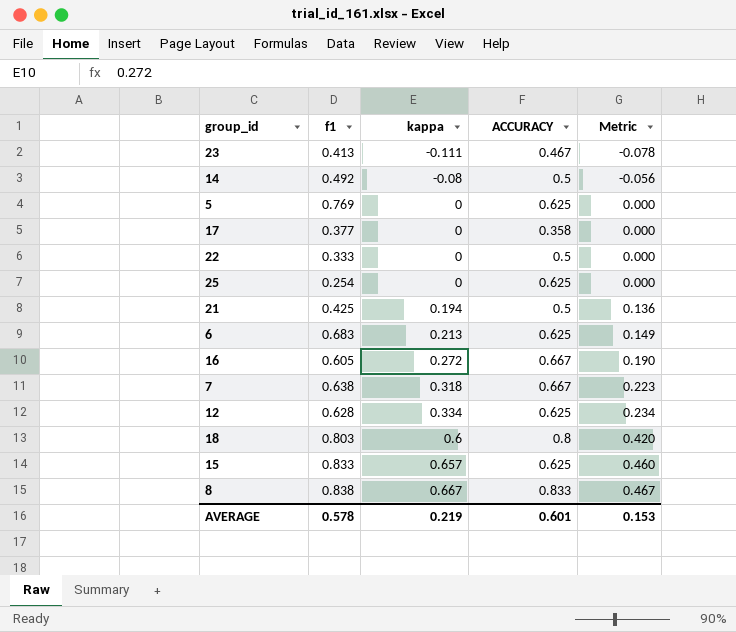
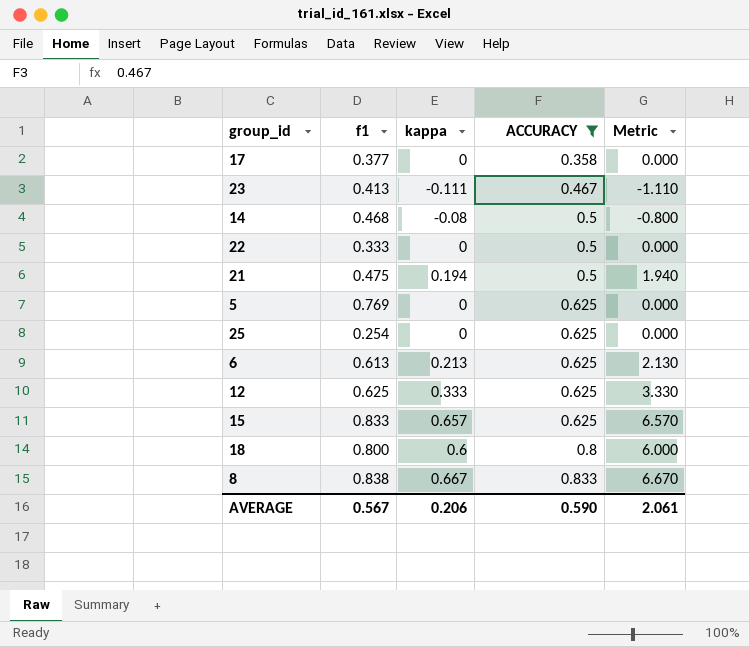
filter: none -> ACCURACY != 0.667
row order: kappa ascending -> ACCURACY ascending
column Metric | formula: [kappa] * 0.7 -> [kappa] * 10
14 | f1: 0.492 -> 0.468
21 | f1: 0.425 -> 0.475
6 | f1: 0.683 -> 0.613
12 | f1: 0.628 -> 0.625
12 | kappa: 0.334 -> 0.333
18 | f1: 0.803 -> 0.800
AVERAGE | f1: 0.578 -> 0.567
AVERAGE | kappa: 0.219 -> 0.206
AVERAGE | ACCURACY: 0.601 -> 0.590
AVERAGE | Metric: 0.153 -> 2.061

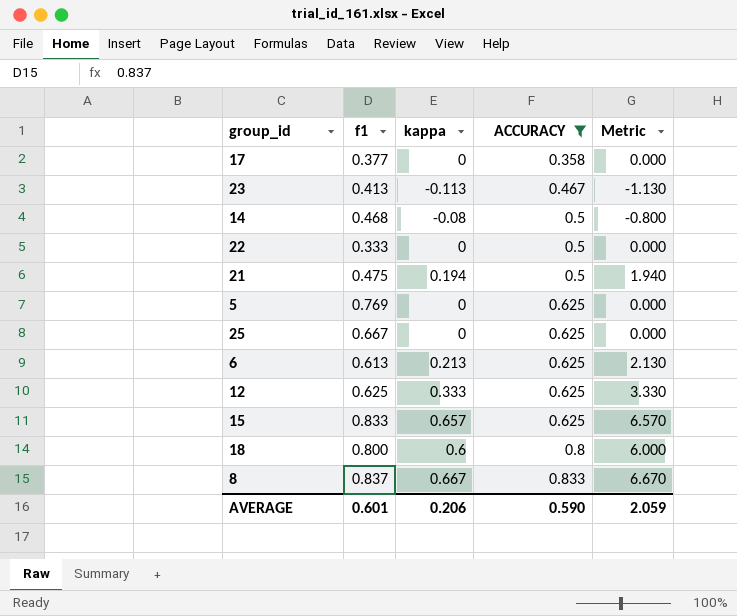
23 | kappa: -0.111 -> -0.113
23 | Metric: -1.110 -> -1.130
25 | f1: 0.254 -> 0.667
8 | f1: 0.838 -> 0.837
AVERAGE | f1: 0.567 -> 0.601
AVERAGE | Metric: 2.061 -> 2.059

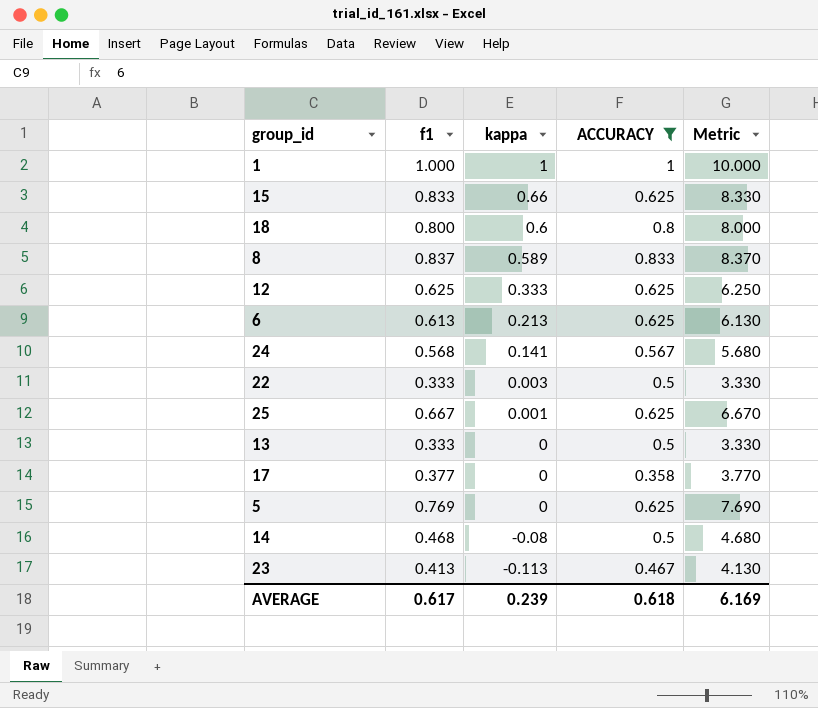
row order: ACCURACY ascending -> kappa descending
column Metric | formula: [kappa] * 10 -> [f1] * 10
row 21: 0.475 | 0.194 | 0.5 | 1.940 -> none
row 1: none -> 1.000 | 1 | 1 | 10.000
15 | kappa: 0.657 -> 0.66
8 | kappa: 0.667 -> 0.589
row 24: none -> 0.568 | 0.141 | 0.567 | 5.680
22 | kappa: 0 -> 0.003
25 | kappa: 0 -> 0.001
row 13: none -> 0.333 | 0 | 0.5 | 3.330
AVERAGE | f1: 0.601 -> 0.617
AVERAGE | kappa: 0.206 -> 0.239
AVERAGE | ACCURACY: 0.590 -> 0.618
AVERAGE | Metric: 2.059 -> 6.169

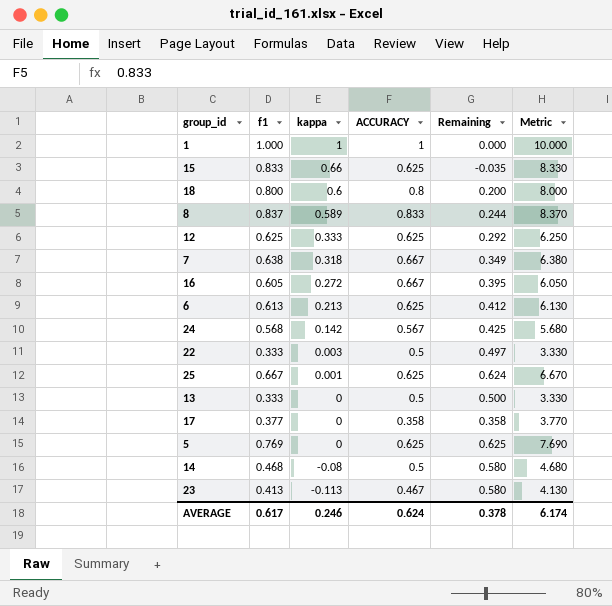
filter: ACCURACY != 0.667 -> none
column Remaining | formula: none -> [ACCURACY] - [kappa]
24 | kappa: 0.141 -> 0.142
AVERAGE | kappa: 0.239 -> 0.246
AVERAGE | ACCURACY: 0.618 -> 0.624
AVERAGE | Metric: 6.169 -> 6.174

